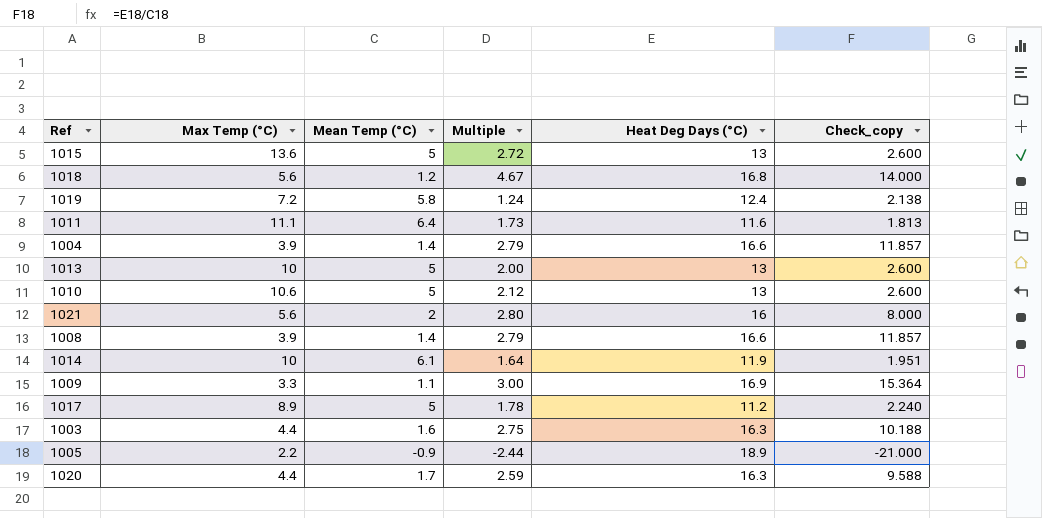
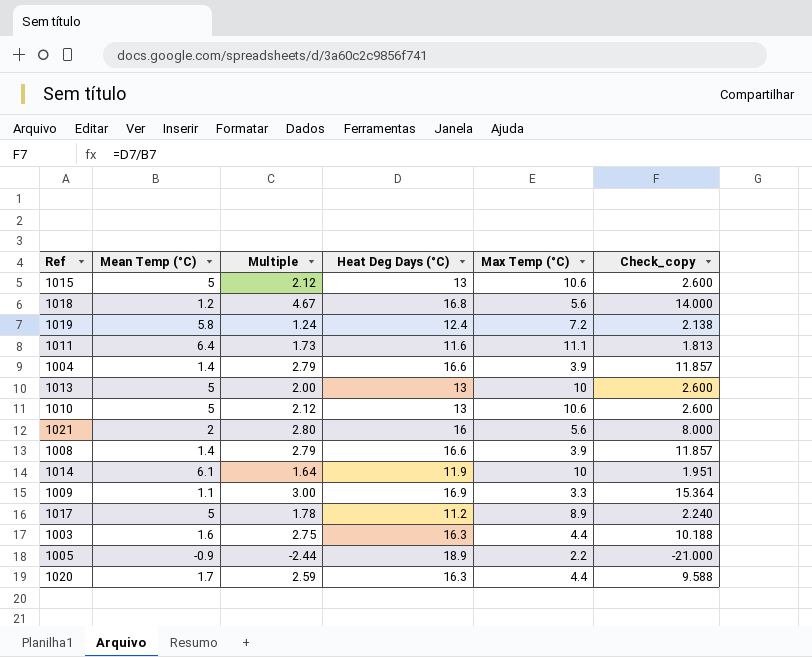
column Max Temp (°C) | position: 2 -> 5
1015 | Multiple: 2.72 -> 2.12
1015 | Max Temp (°C): 13.6 -> 10.6

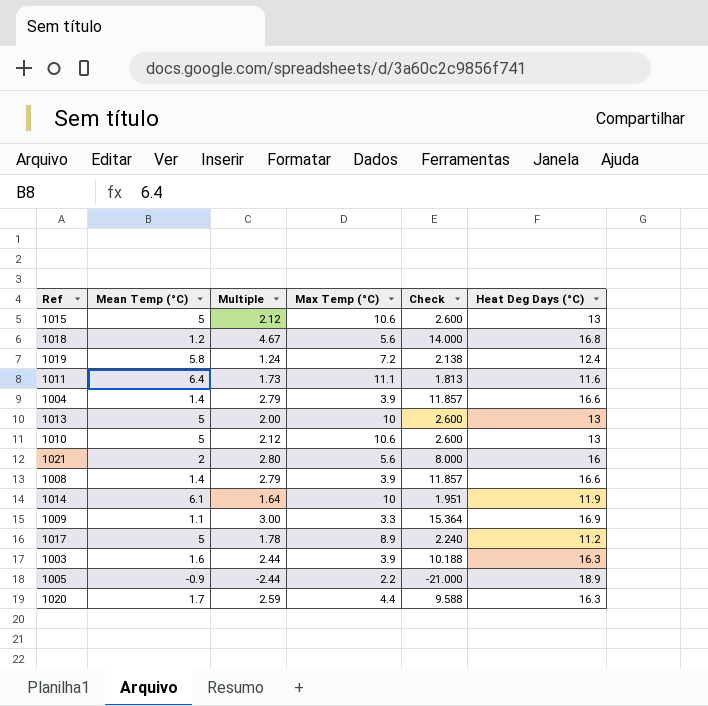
column name: Check_copy -> Check
column Heat Deg Days (°C) | position: 4 -> 6
1003 | Multiple: 2.75 -> 2.44
1003 | Max Temp (°C): 4.4 -> 3.9

